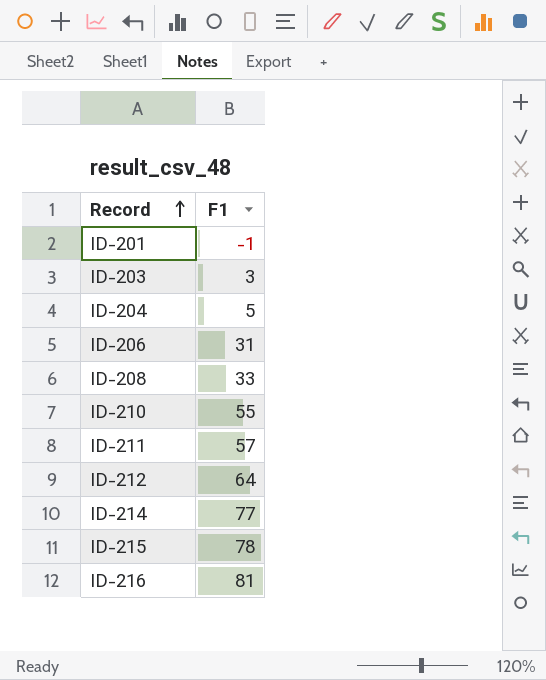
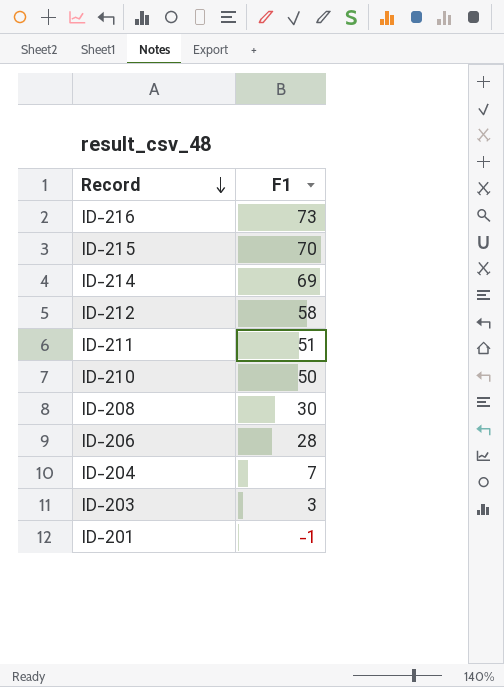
row order: Record ascending -> Record descending
ID-216 | F1: 81 -> 73
ID-215 | F1: 78 -> 70
ID-214 | F1: 77 -> 69
ID-212 | F1: 64 -> 58
ID-211 | F1: 57 -> 51
ID-210 | F1: 55 -> 50
ID-208 | F1: 33 -> 30
ID-206 | F1: 31 -> 28
ID-204 | F1: 5 -> 7

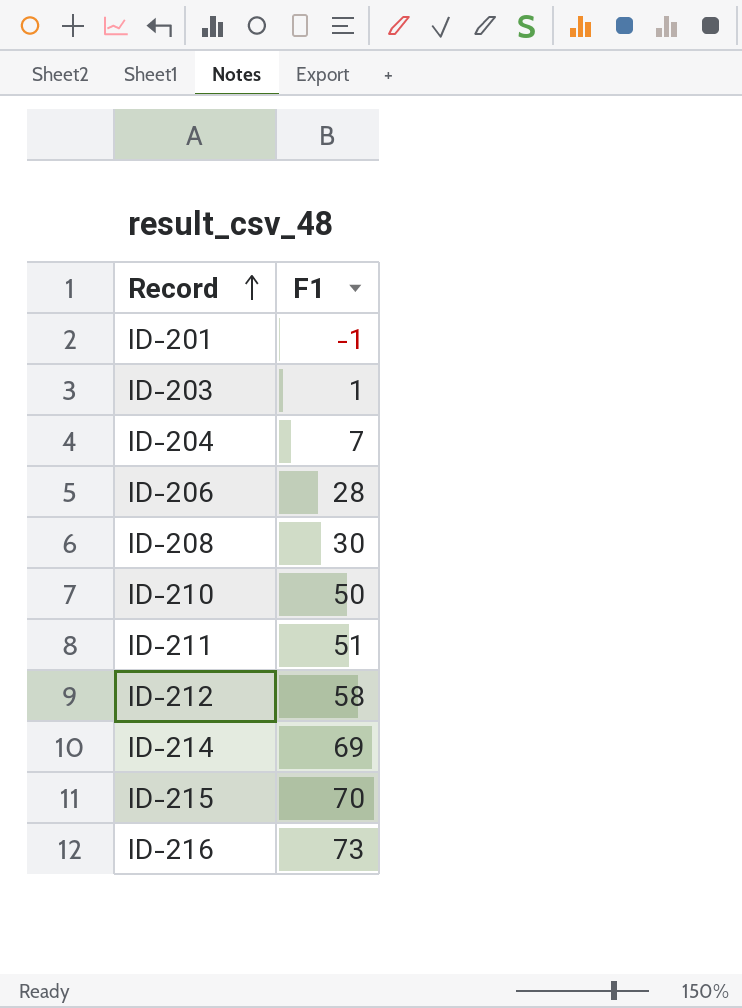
row order: Record descending -> Record ascending
ID-203 | F1: 3 -> 1

